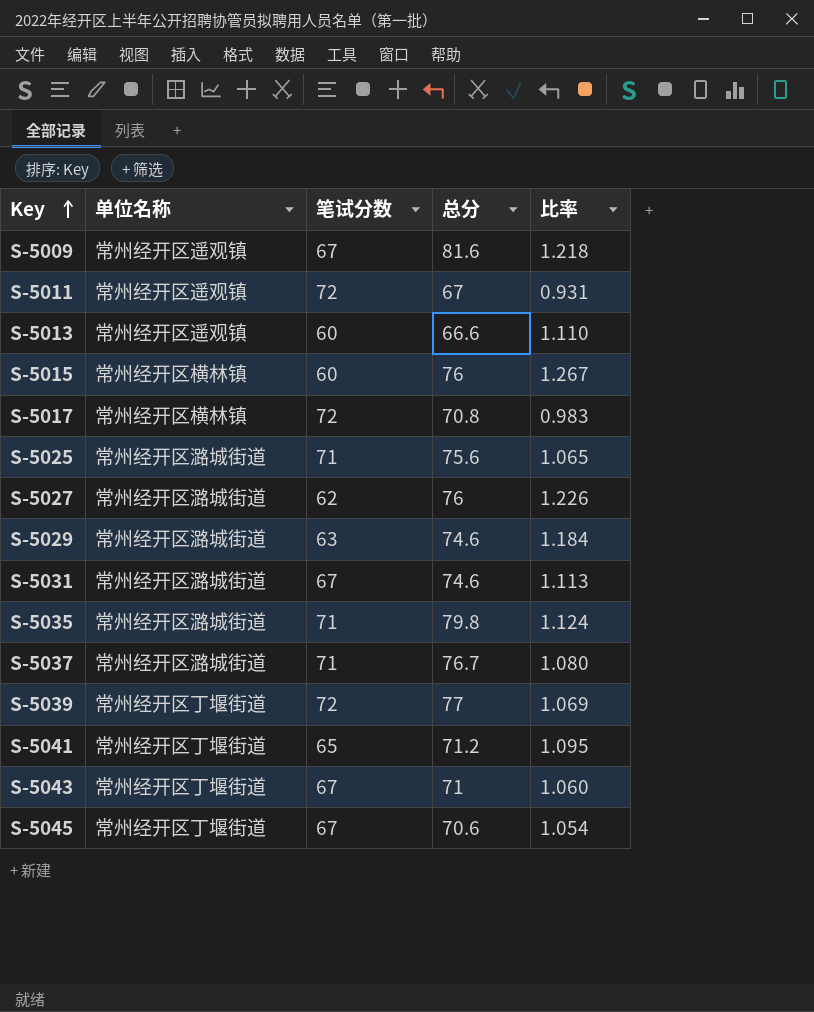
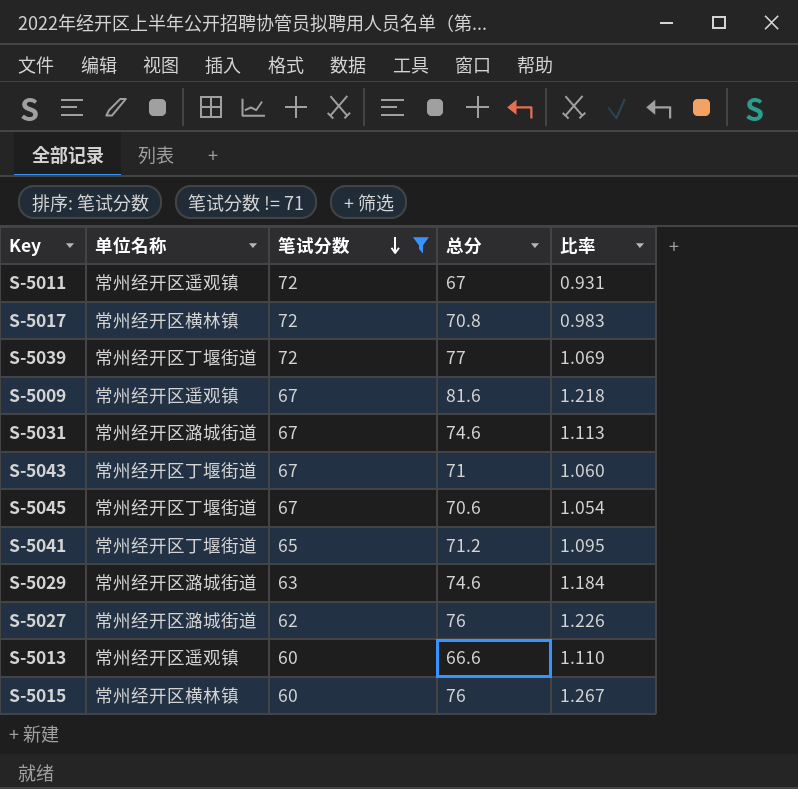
filter: none -> 笔试分数 != 71
row order: Key ascending -> 笔试分数 descending

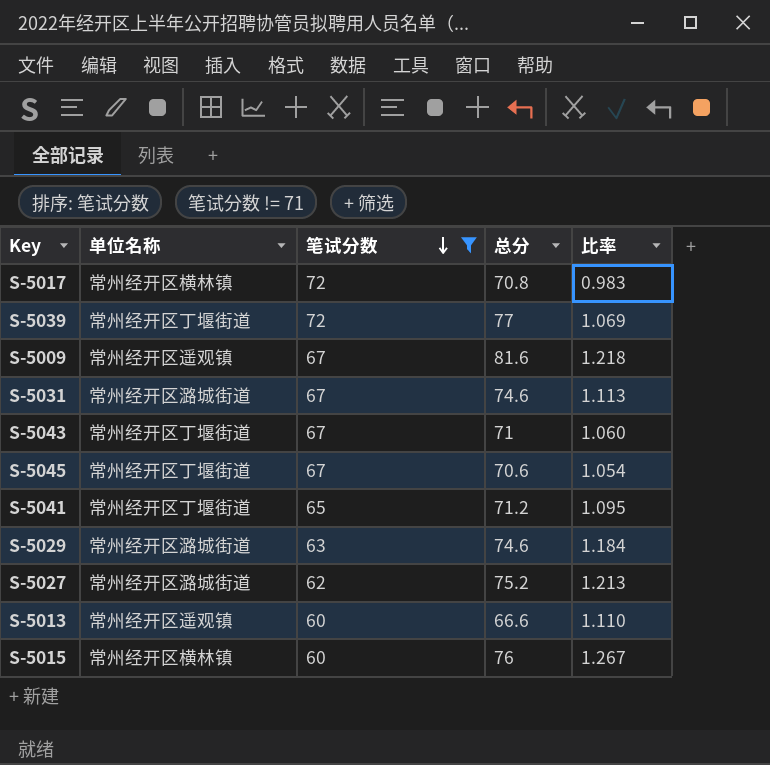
row S-5011: 常州经开区遥观镇 | 72 | 67 | 0.931 -> none
S-5027 | 总分: 76 -> 75.2
S-5027 | 比率: 1.226 -> 1.213

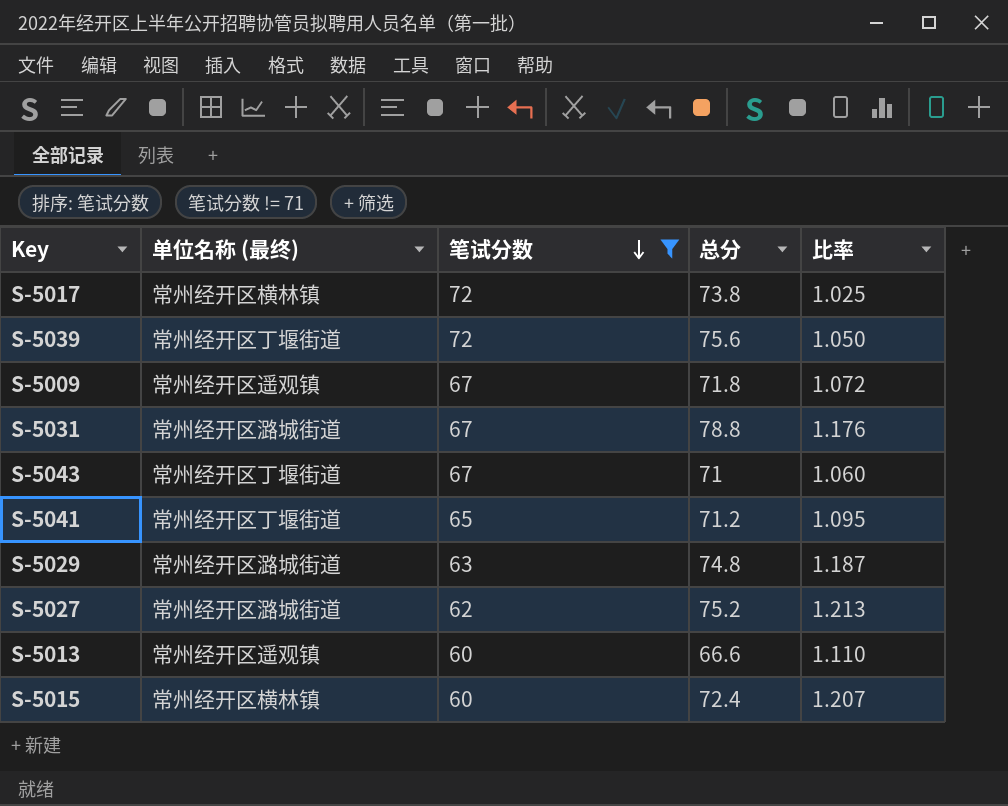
column name: 单位名称 -> 单位名称 (最终)
row S-5045: 常州经开区丁堰街道 | 67 | 70.6 | 1.054 -> none
S-5017 | 总分: 70.8 -> 73.8
S-5017 | 比率: 0.983 -> 1.025
S-5039 | 总分: 77 -> 75.6
S-5039 | 比率: 1.069 -> 1.050
S-5009 | 总分: 81.6 -> 71.8
S-5009 | 比率: 1.218 -> 1.072
S-5031 | 总分: 74.6 -> 78.8
S-5031 | 比率: 1.113 -> 1.176
S-5029 | 总分: 74.6 -> 74.8
S-5029 | 比率: 1.184 -> 1.187
S-5015 | 总分: 76 -> 72.4
S-5015 | 比率: 1.267 -> 1.207

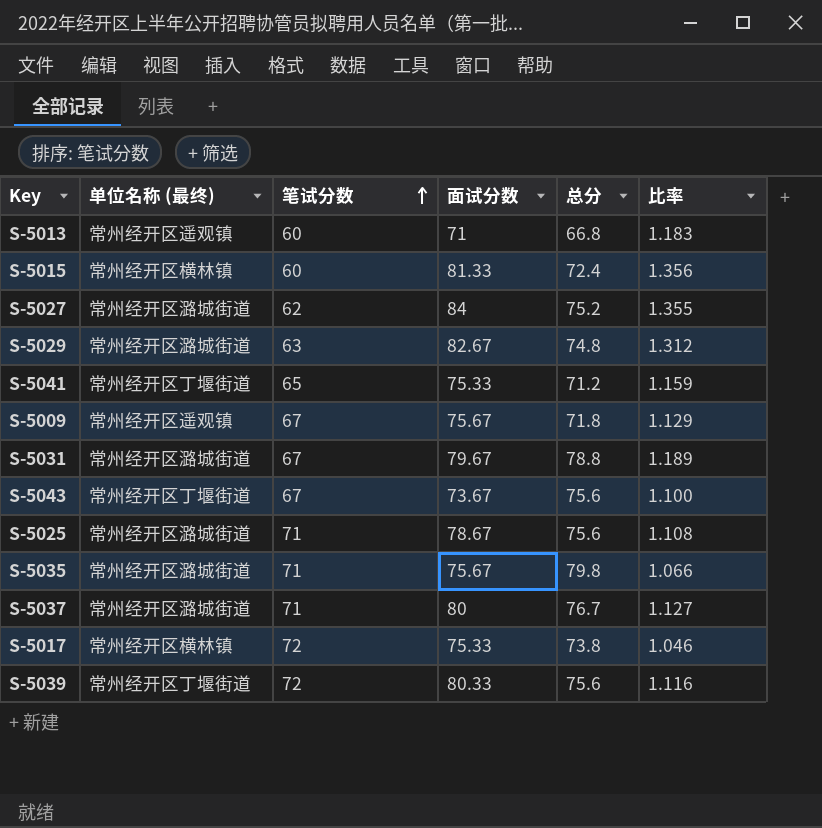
filter: 笔试分数 != 71 -> none
row order: 笔试分数 descending -> 笔试分数 ascending
column 面试分数 | position: none -> 4
column 比率 | formula: [总分] / [笔试分数] -> [面试分数] / [笔试分数]
S-5013 | 总分: 66.6 -> 66.8
S-5043 | 总分: 71 -> 75.6

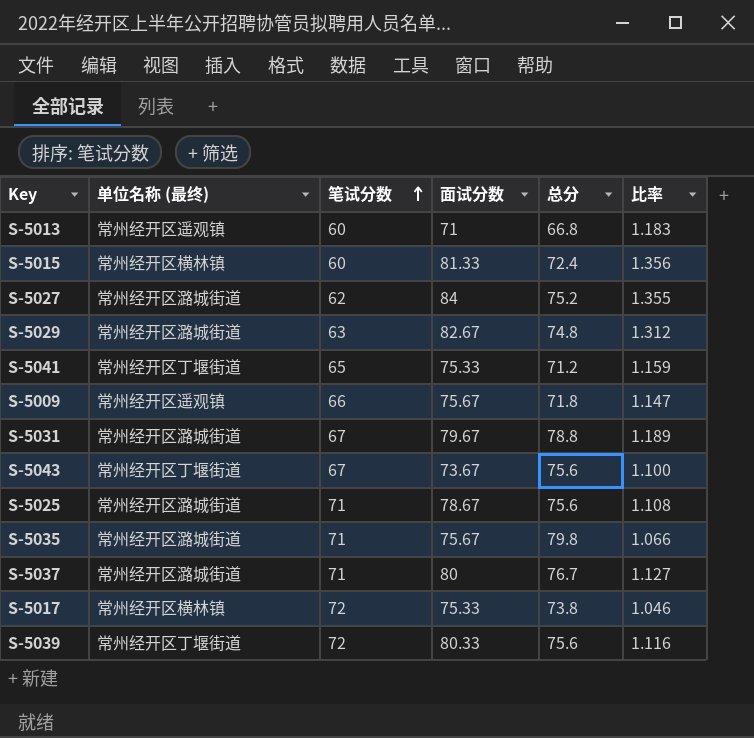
S-5009 | 笔试分数: 67 -> 66
S-5009 | 比率: 1.129 -> 1.147

